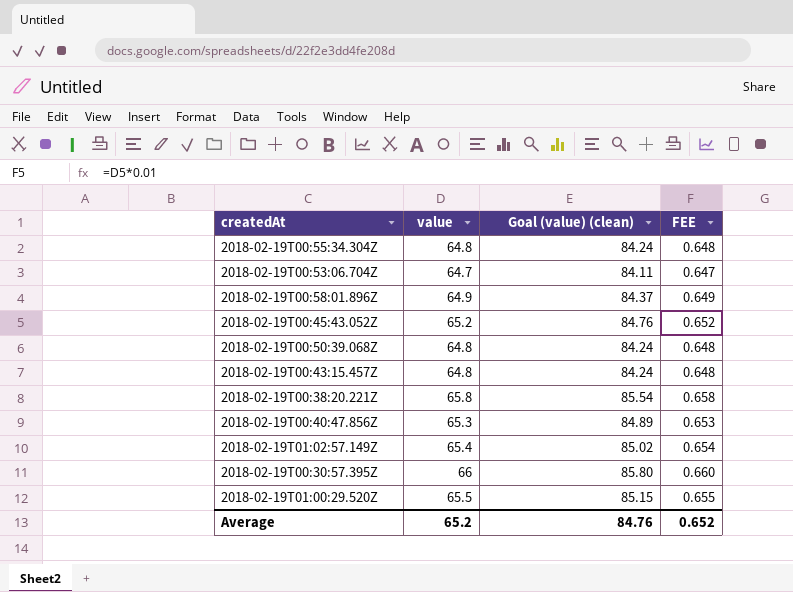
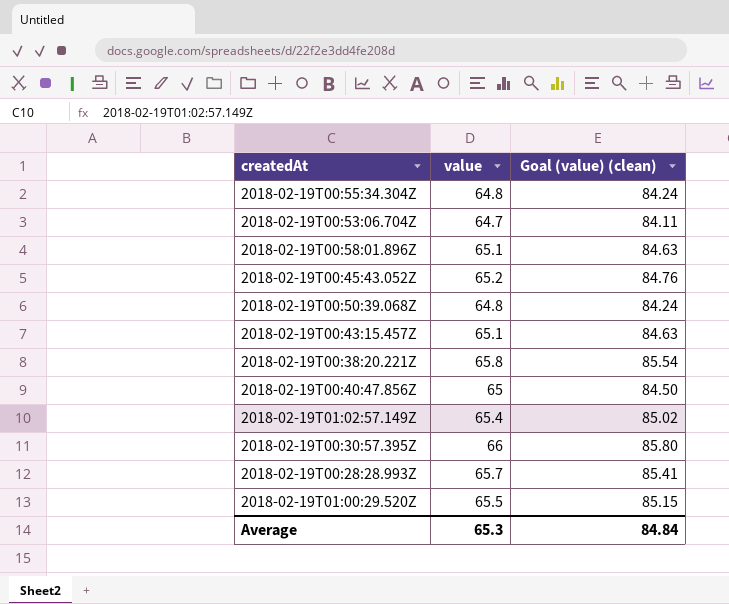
column FEE | formula: [value] * 0.01 -> none
2018-02-19T00:58:01.896Z | value: 64.9 -> 65.1
2018-02-19T00:58:01.896Z | Goal (value) (clean): 84.37 -> 84.63
2018-02-19T00:43:15.457Z | value: 64.8 -> 65.1
2018-02-19T00:43:15.457Z | Goal (value) (clean): 84.24 -> 84.63
2018-02-19T00:40:47.856Z | value: 65.3 -> 65
2018-02-19T00:40:47.856Z | Goal (value) (clean): 84.89 -> 84.50
row 2018-02-19T00:28:28.993Z: none -> 65.7 | 85.41
Average | value: 65.2 -> 65.3
Average | Goal (value) (clean): 84.76 -> 84.84

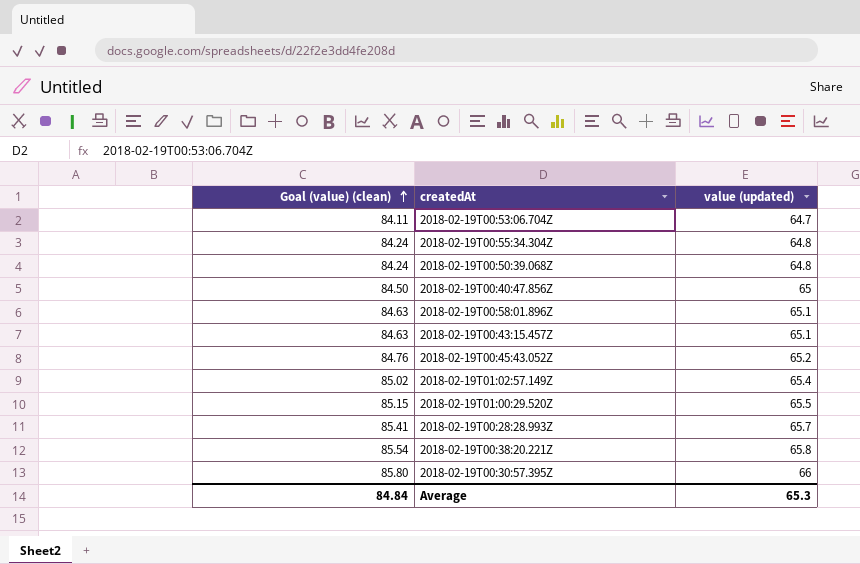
row order: none -> Goal (value) (clean) ascending
column Goal (value) (clean) | position: 3 -> 1
column name: value -> value (updated)

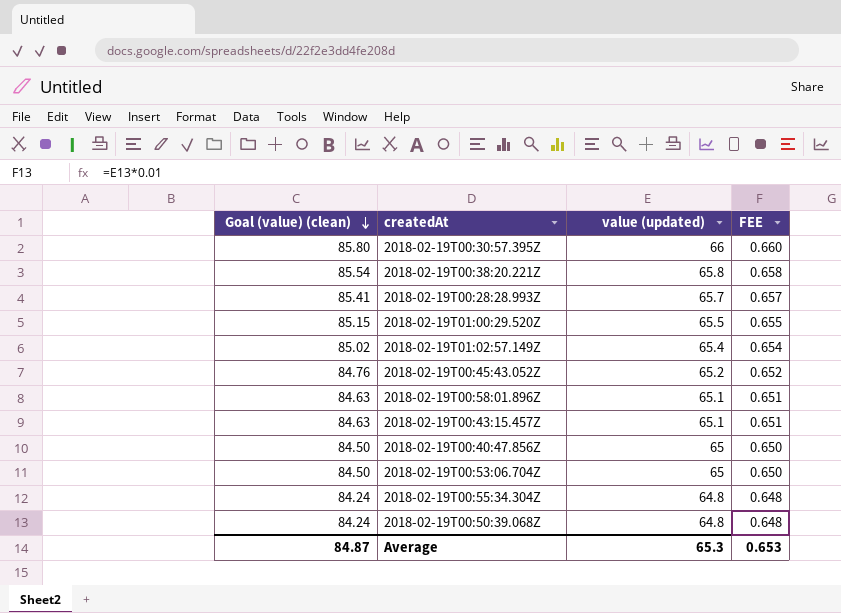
row order: Goal (value) (clean) ascending -> Goal (value) (clean) descending
column FEE | formula: none -> [value (updated)] * 0.01
2018-02-19T00:53:06.704Z | Goal (value) (clean): 84.11 -> 84.50
2018-02-19T00:53:06.704Z | value (updated): 64.7 -> 65
Average | Goal (value) (clean): 84.84 -> 84.87

